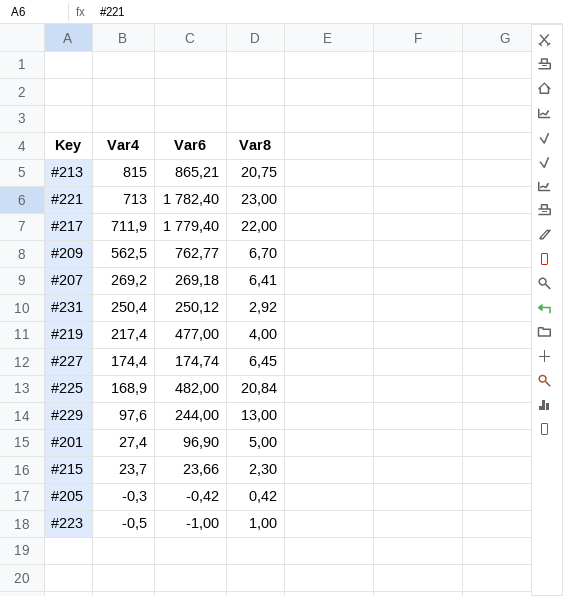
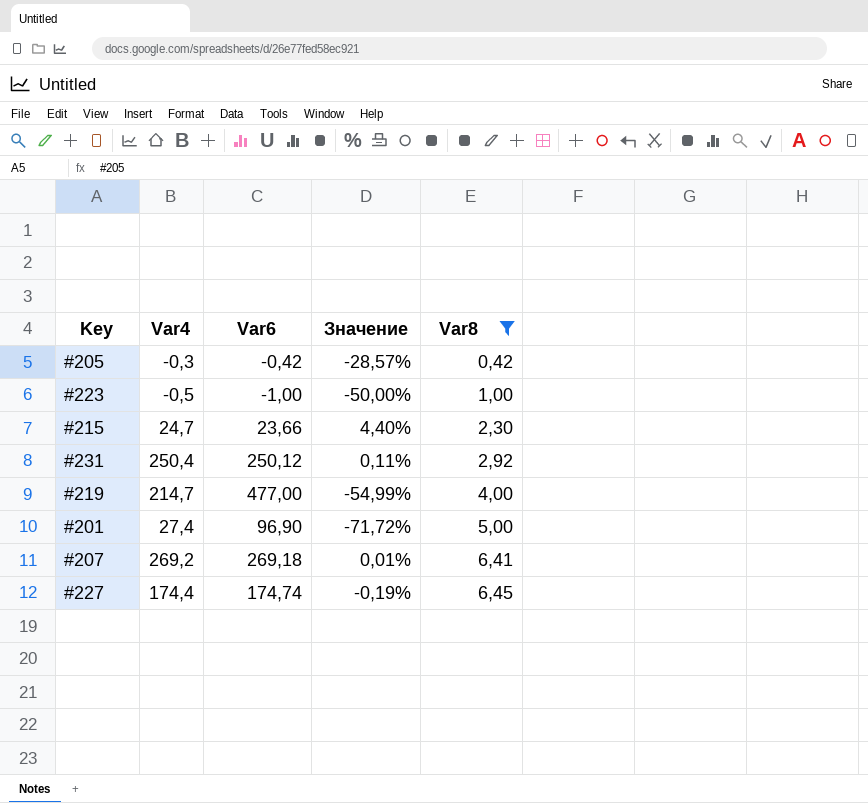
filter: none -> Var8 <= 6,45
row order: Var4 descending -> Var8 ascending
column Значение | formula: none -> ([Var4] - [Var6]) / [Var6]
#215 | Var4: 23,7 -> 24,7
#219 | Var4: 217,4 -> 214,7

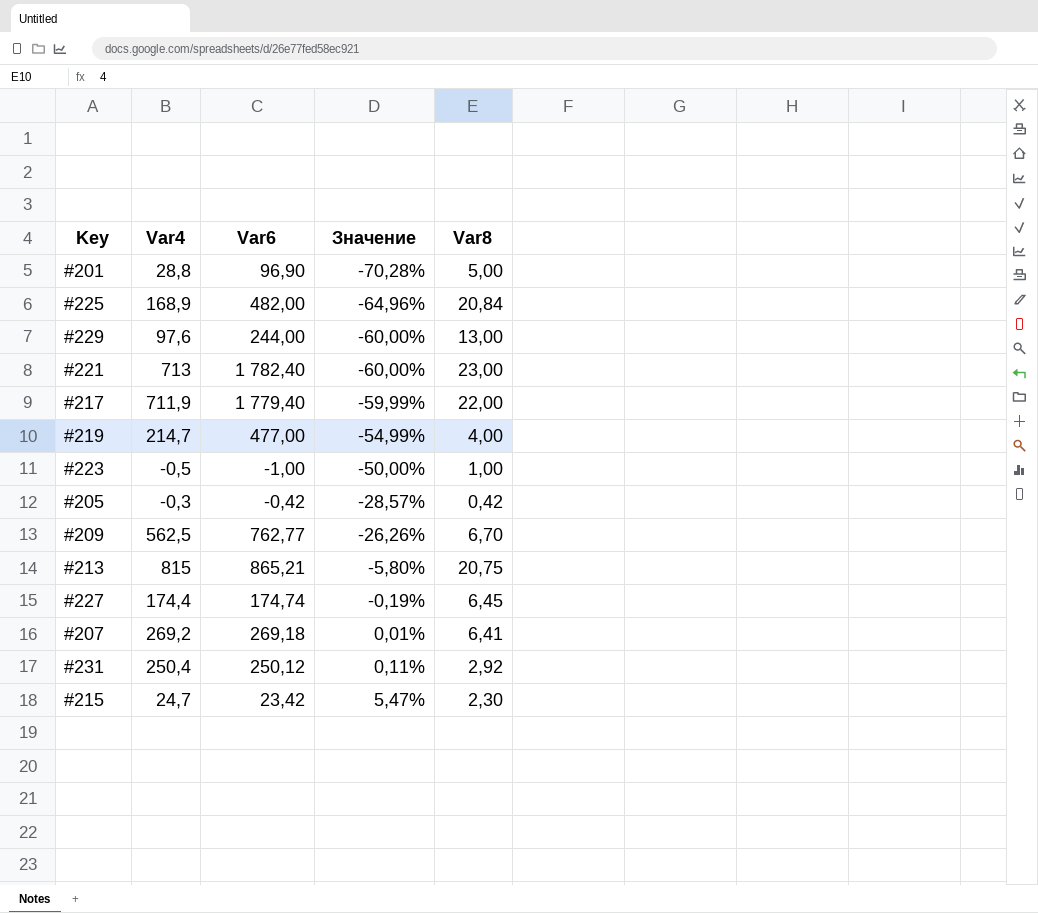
filter: Var8 <= 6,45 -> none
row order: Var8 ascending -> Значение ascending
#201 | Var4: 27,4 -> 28,8
#201 | Значение: -71,72% -> -70,28%
#215 | Var6: 23,66 -> 23,42
#215 | Значение: 4,40% -> 5,47%

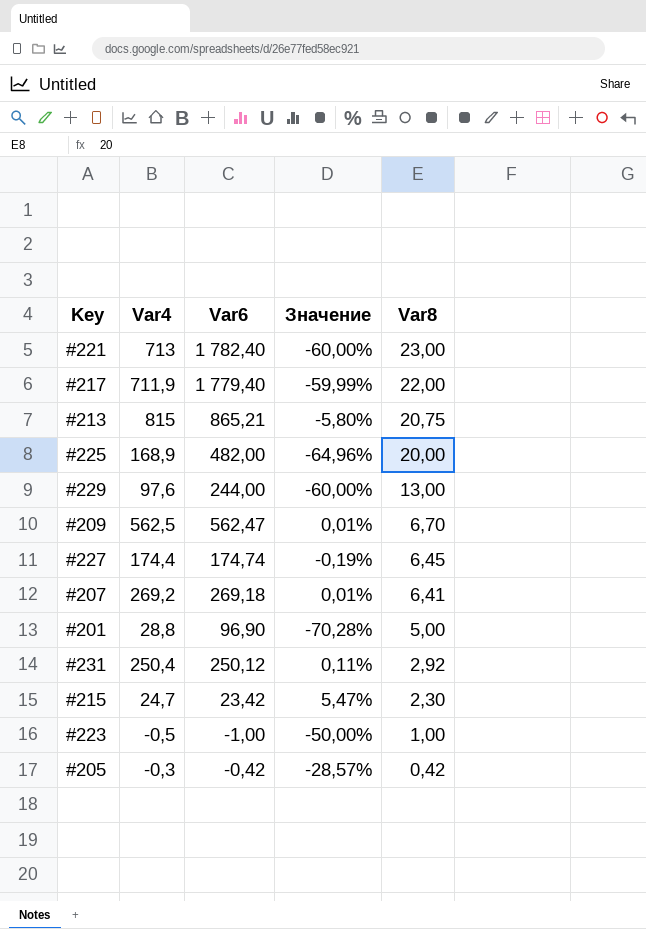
row order: Значение ascending -> Var8 descending
row #219: 214,7 | 477,00 | -54,99% | 4,00 -> none
#225 | Var8: 20,84 -> 20,00
#209 | Var6: 762,77 -> 562,47
#209 | Значение: -26,26% -> 0,01%

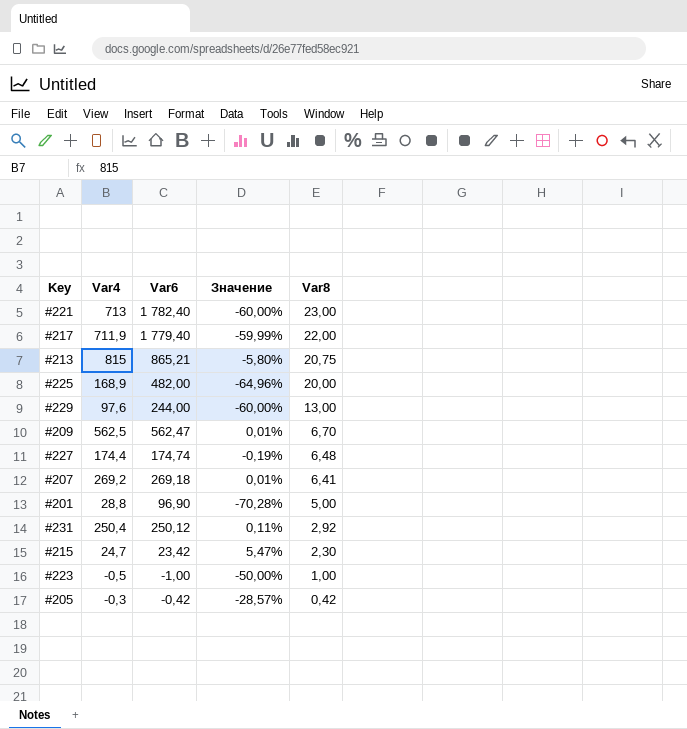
#227 | Var8: 6,45 -> 6,48

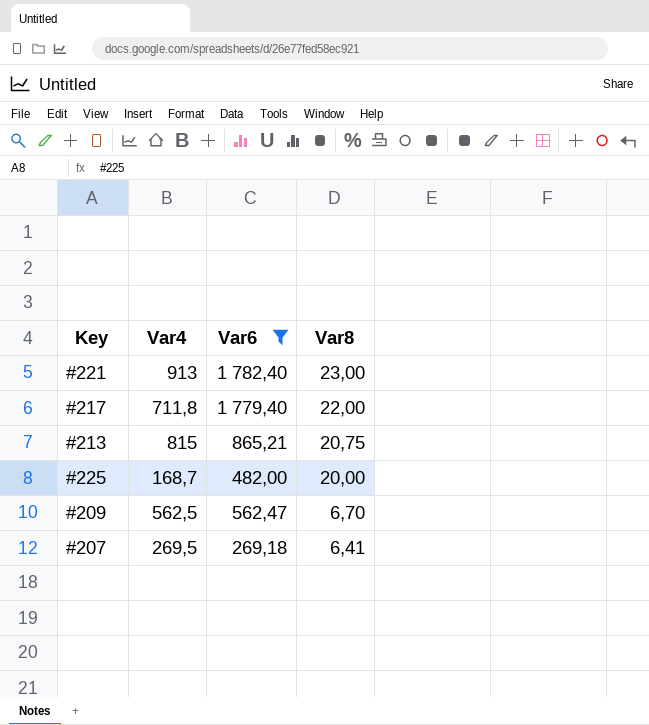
filter: none -> Var6 >= 269,18
column Значение | formula: ([Var4] - [Var6]) / [Var6] -> none
#221 | Var4: 713 -> 913
#217 | Var4: 711,9 -> 711,8
#225 | Var4: 168,9 -> 168,7
#207 | Var4: 269,2 -> 269,5

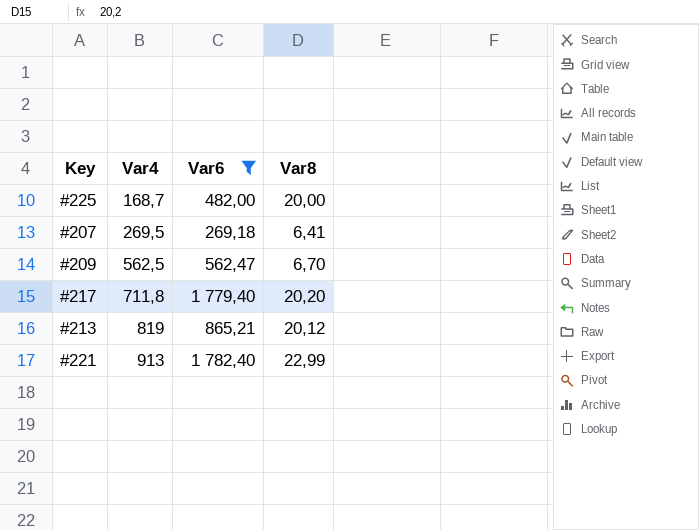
row order: Var8 descending -> Var4 ascending
#217 | Var8: 22,00 -> 20,20
#213 | Var4: 815 -> 819
#213 | Var8: 20,75 -> 20,12
#221 | Var8: 23,00 -> 22,99

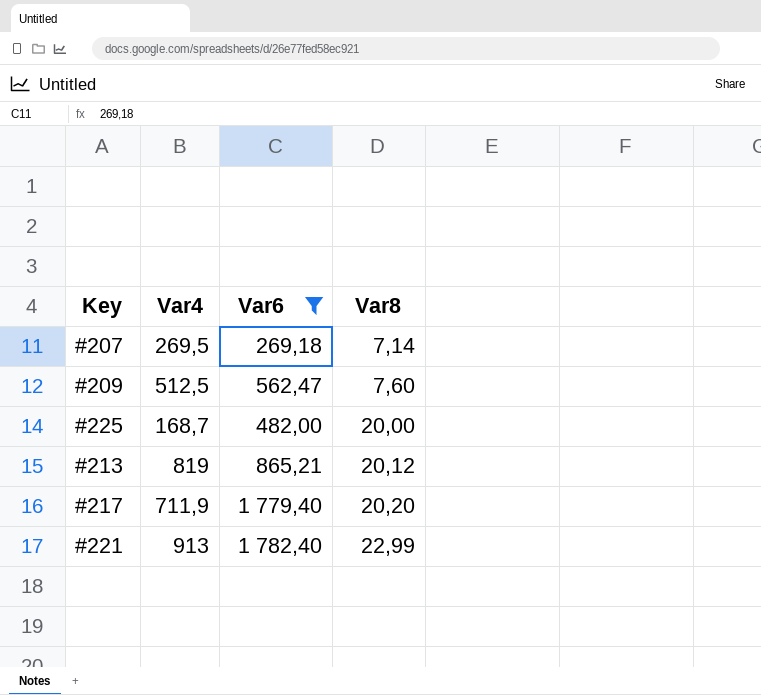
row order: Var4 ascending -> Var8 ascending
#207 | Var8: 6,41 -> 7,14
#209 | Var4: 562,5 -> 512,5
#209 | Var8: 6,70 -> 7,60
#217 | Var4: 711,8 -> 711,9

